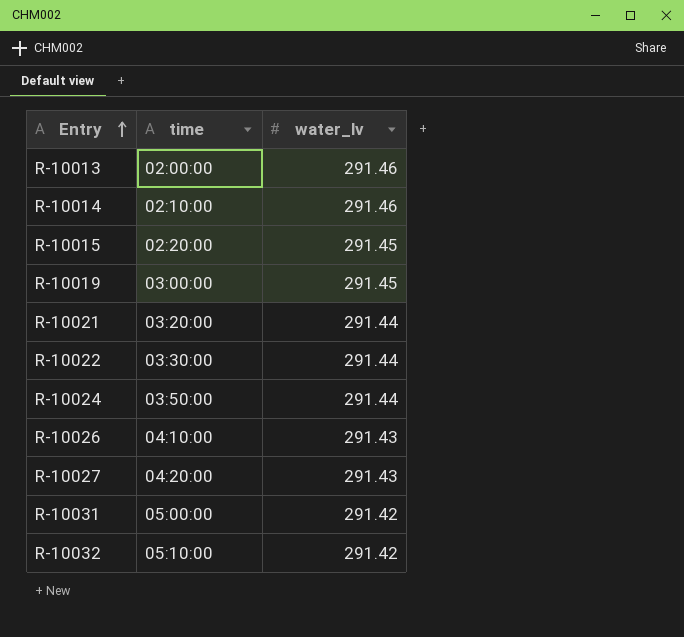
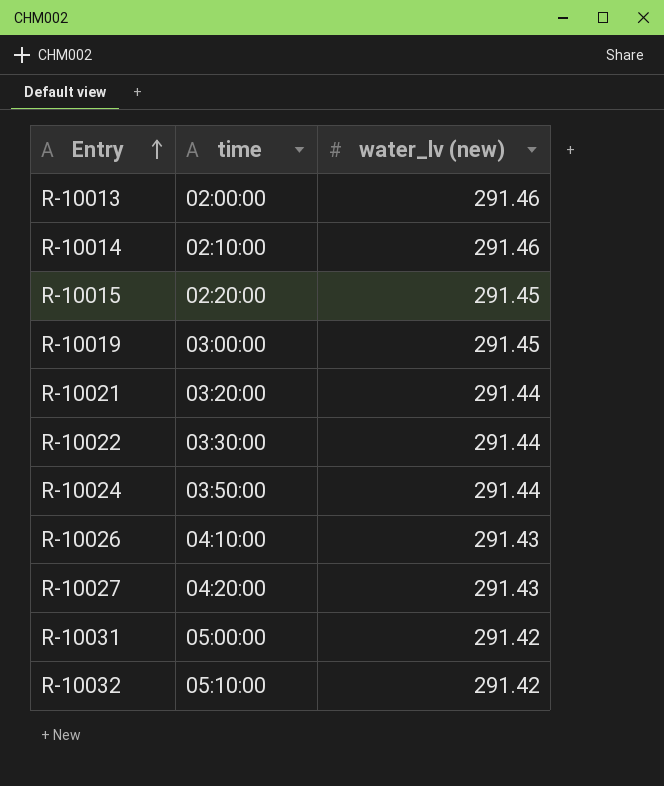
column name: water_lv -> water_lv (new)

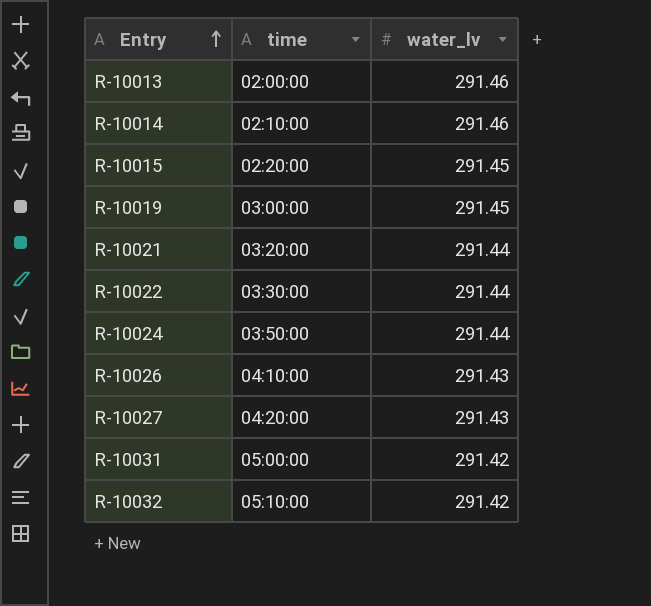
column name: water_lv (new) -> water_lv

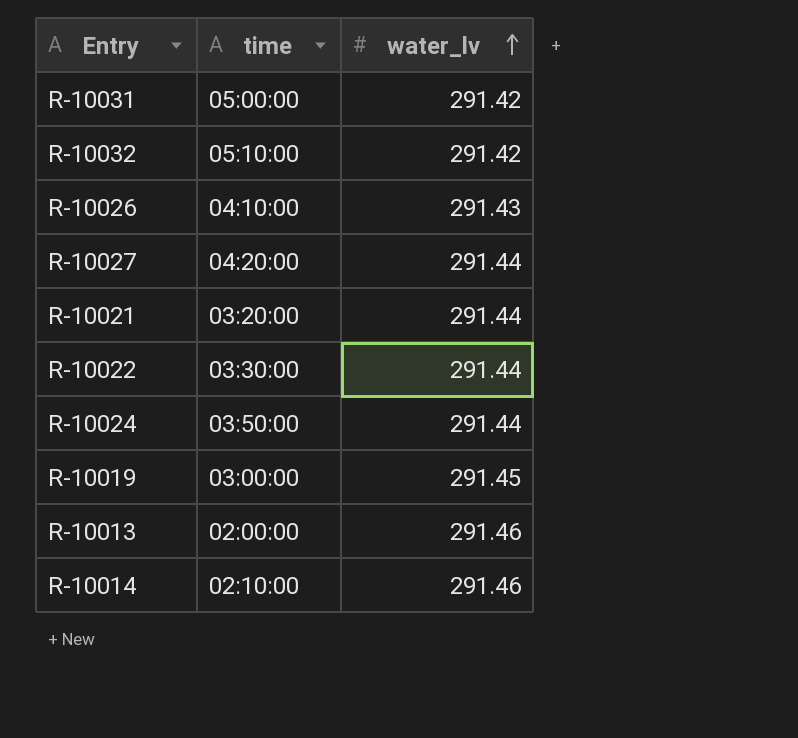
row order: Entry ascending -> water_lv ascending
row R-10015: 02:20:00 | 291.45 -> none
R-10027 | water_lv: 291.43 -> 291.44

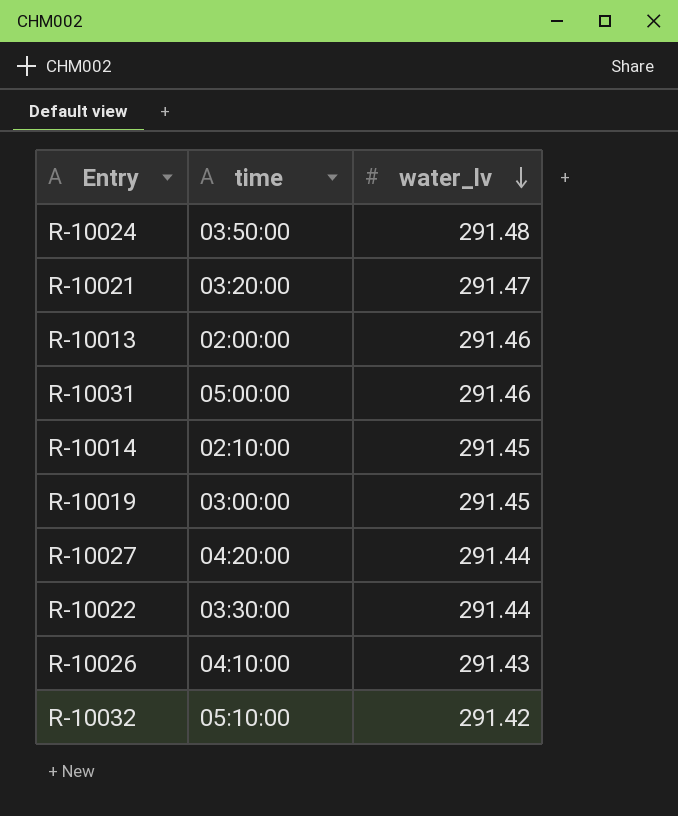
row order: water_lv ascending -> water_lv descending
R-10024 | water_lv: 291.44 -> 291.48
R-10021 | water_lv: 291.44 -> 291.47
R-10031 | water_lv: 291.42 -> 291.46
R-10014 | water_lv: 291.46 -> 291.45

